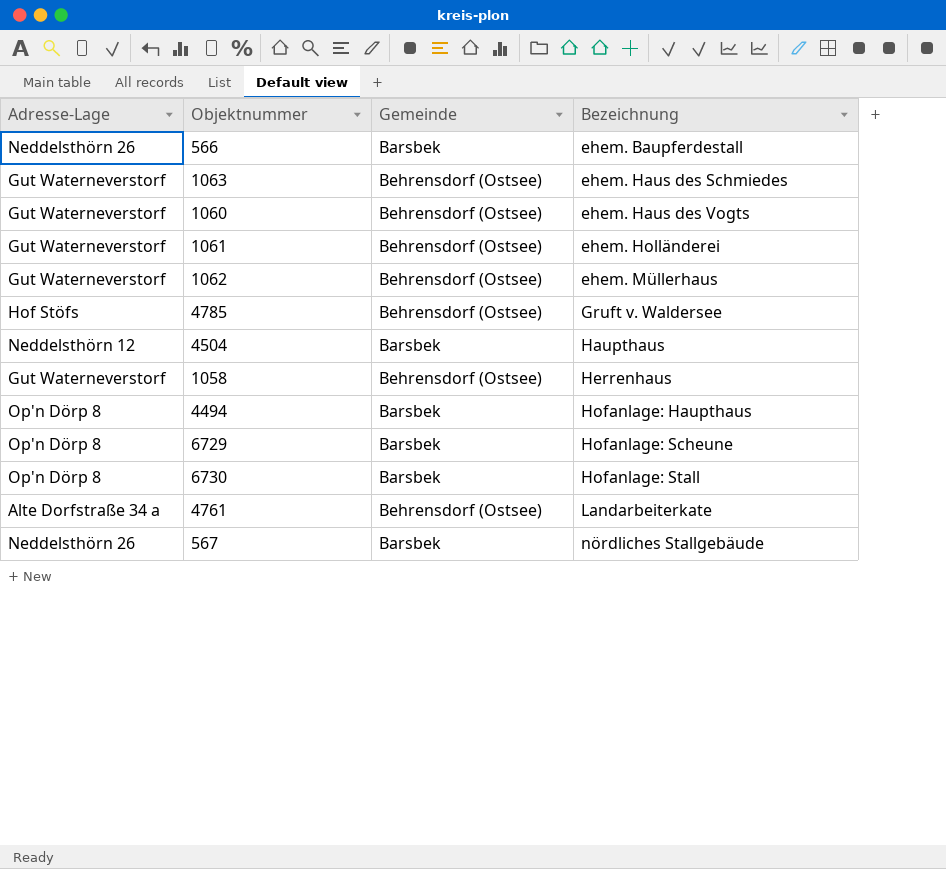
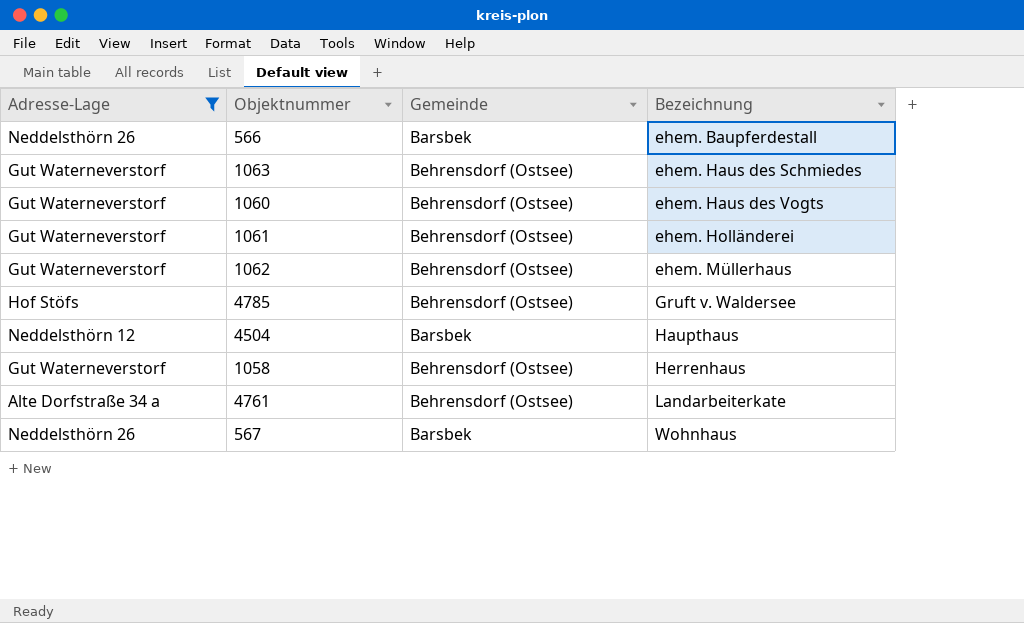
filter: none -> Adresse-Lage != Op'n Dörp 8
567 | Bezeichnung: nördliches Stallgebäude -> Wohnhaus

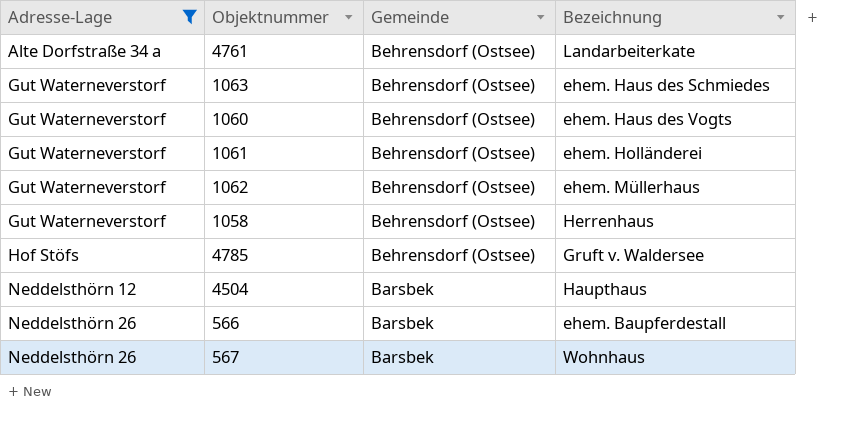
row order: Bezeichnung ascending -> Adresse-Lage ascending

